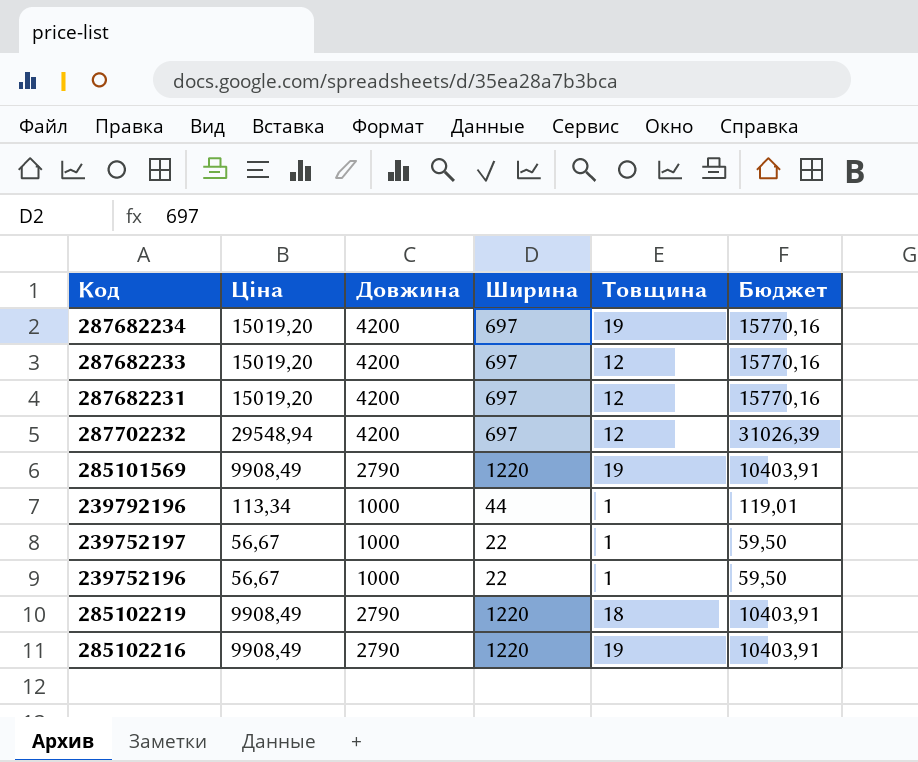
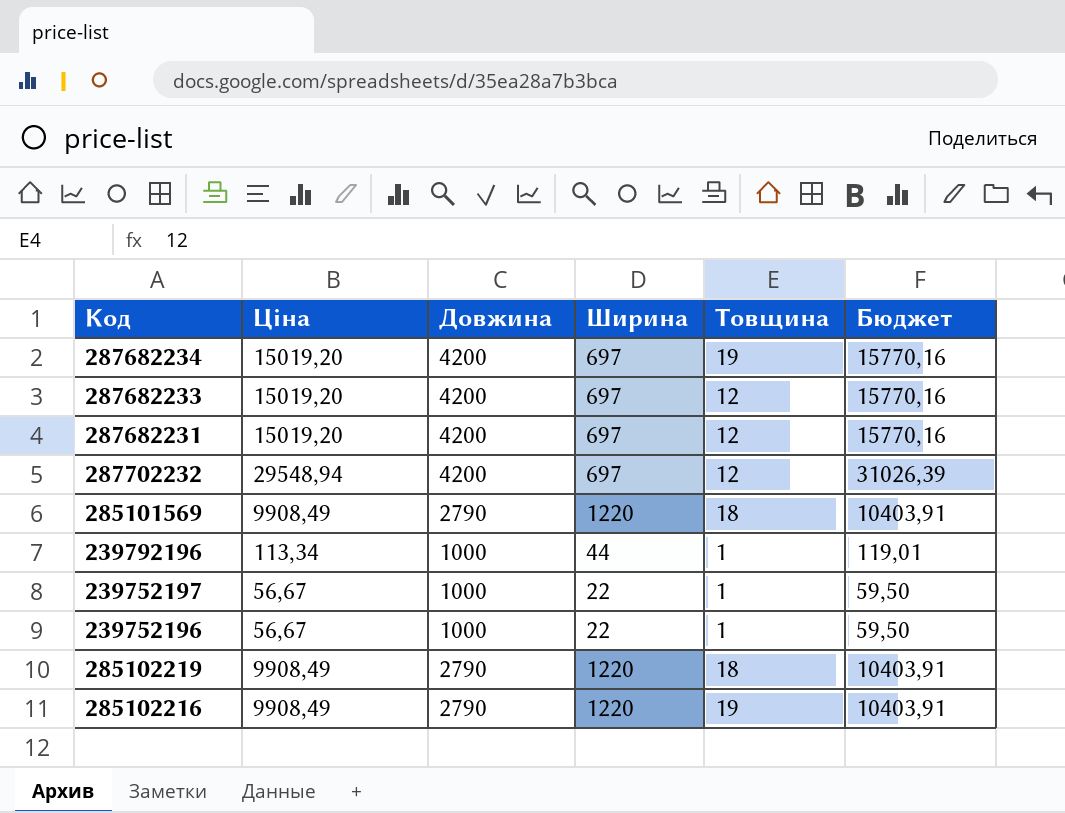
285101569 | Товщина: 19 -> 18

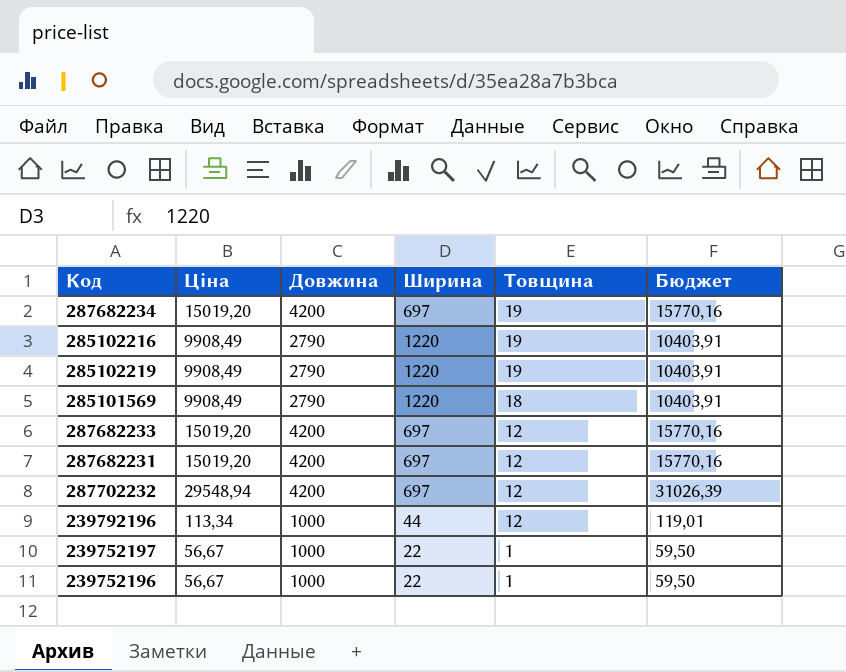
row order: none -> Товщина descending
285102219 | Товщина: 18 -> 19
239792196 | Товщина: 1 -> 12

